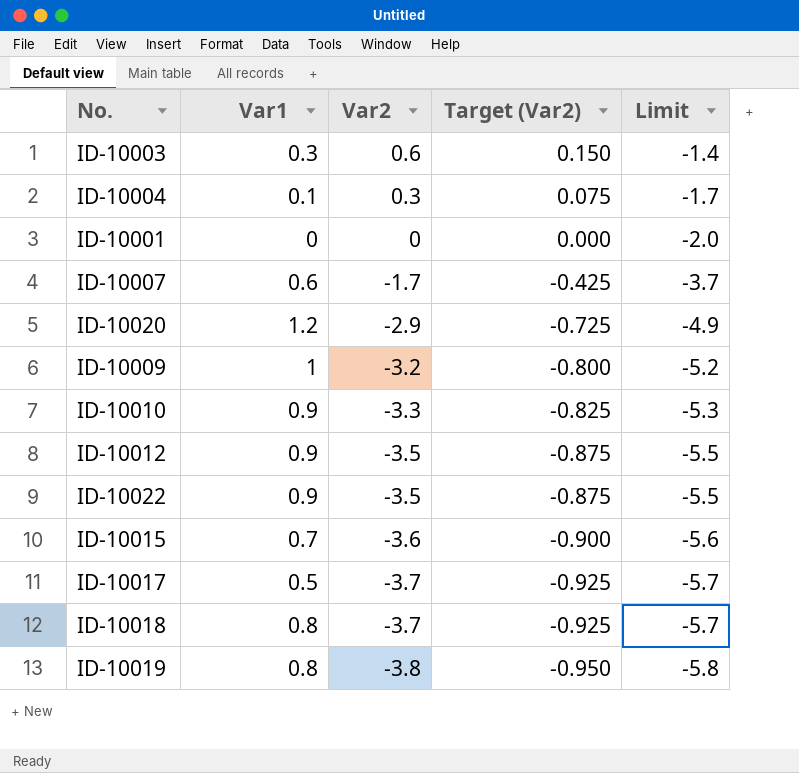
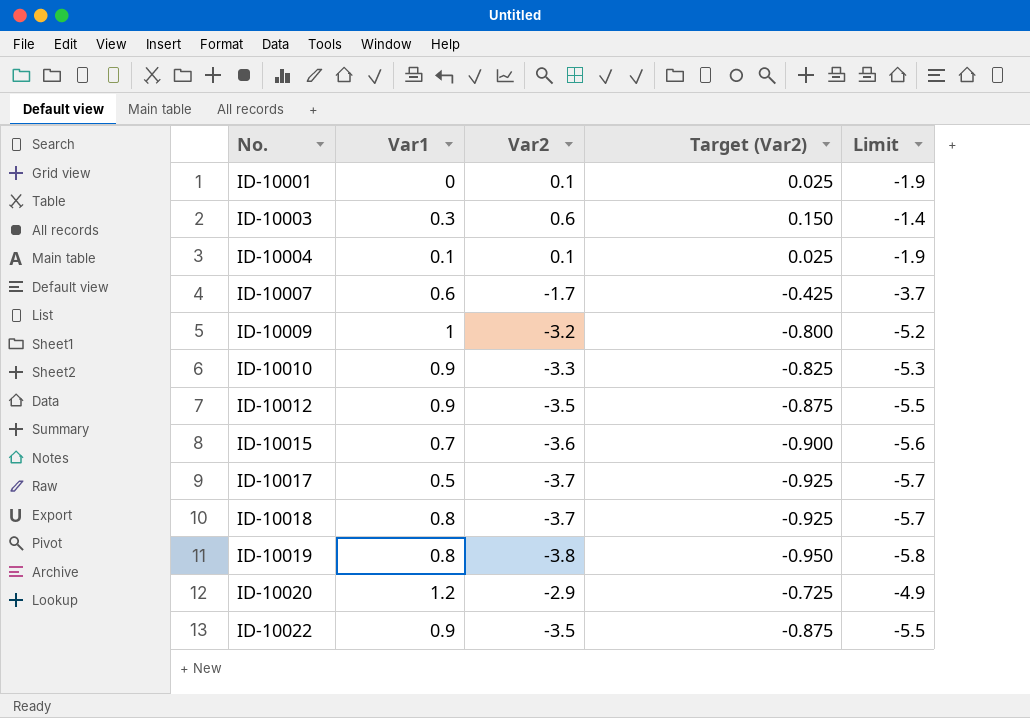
row order: Var2 descending -> No. ascending
ID-10001 | Var2: 0 -> 0.1
ID-10001 | Target (Var2): 0.000 -> 0.025
ID-10001 | Limit: -2.0 -> -1.9
ID-10004 | Var2: 0.3 -> 0.1
ID-10004 | Target (Var2): 0.075 -> 0.025
ID-10004 | Limit: -1.7 -> -1.9

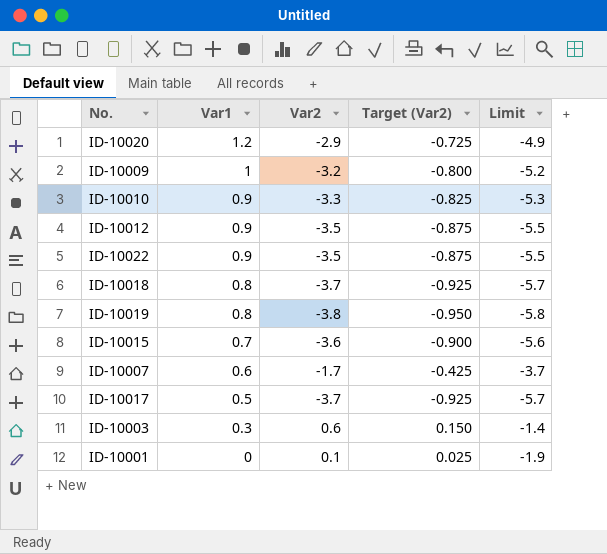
row order: No. ascending -> Var1 descending
row ID-10004: 0.1 | 0.1 | 0.025 | -1.9 -> none

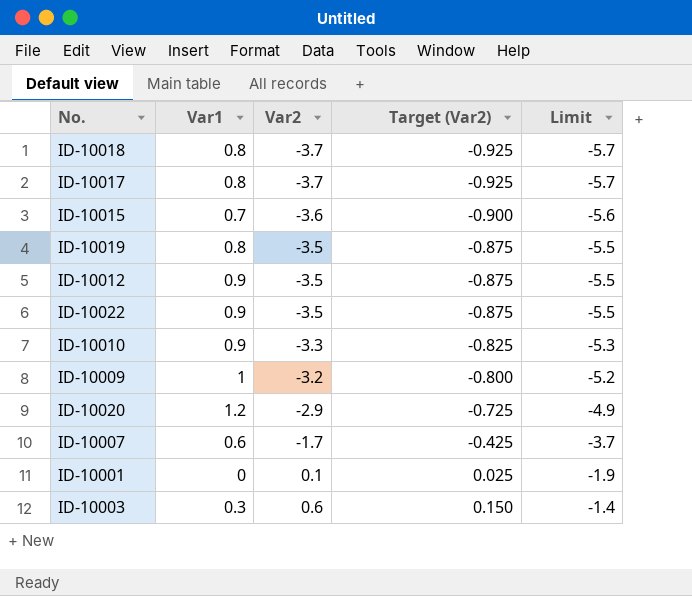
row order: Var1 descending -> Var2 ascending
ID-10017 | Var1: 0.5 -> 0.8
ID-10019 | Var2: -3.8 -> -3.5
ID-10019 | Target (Var2): -0.950 -> -0.875
ID-10019 | Limit: -5.8 -> -5.5

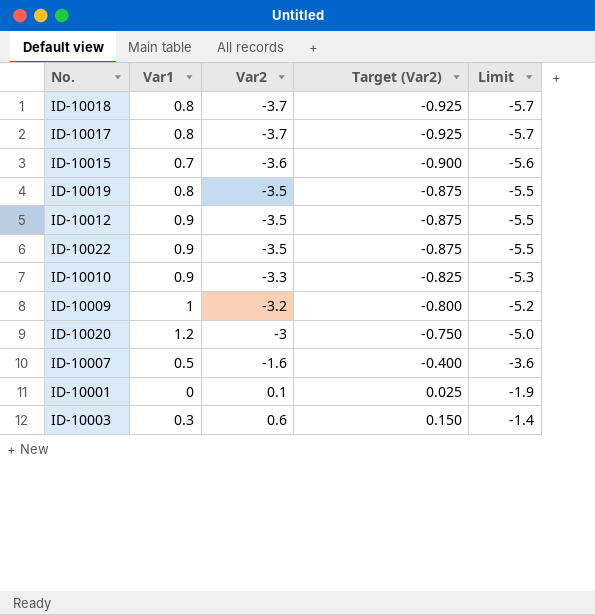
ID-10020 | Var2: -2.9 -> -3
ID-10020 | Target (Var2): -0.725 -> -0.750
ID-10020 | Limit: -4.9 -> -5.0
ID-10007 | Var1: 0.6 -> 0.5
ID-10007 | Var2: -1.7 -> -1.6
ID-10007 | Target (Var2): -0.425 -> -0.400
ID-10007 | Limit: -3.7 -> -3.6

